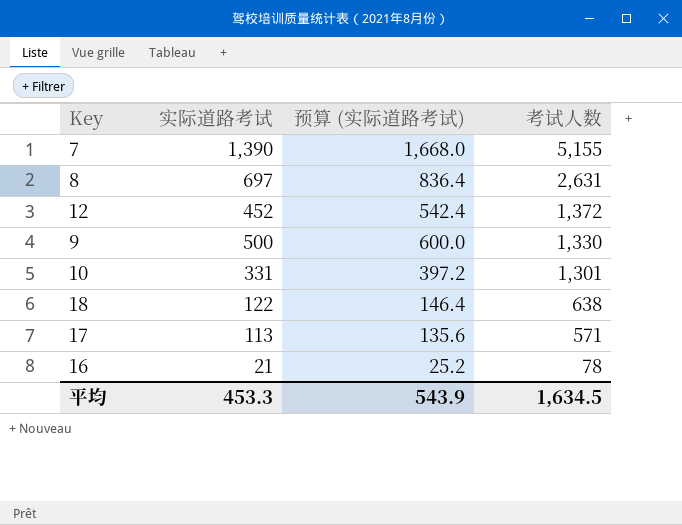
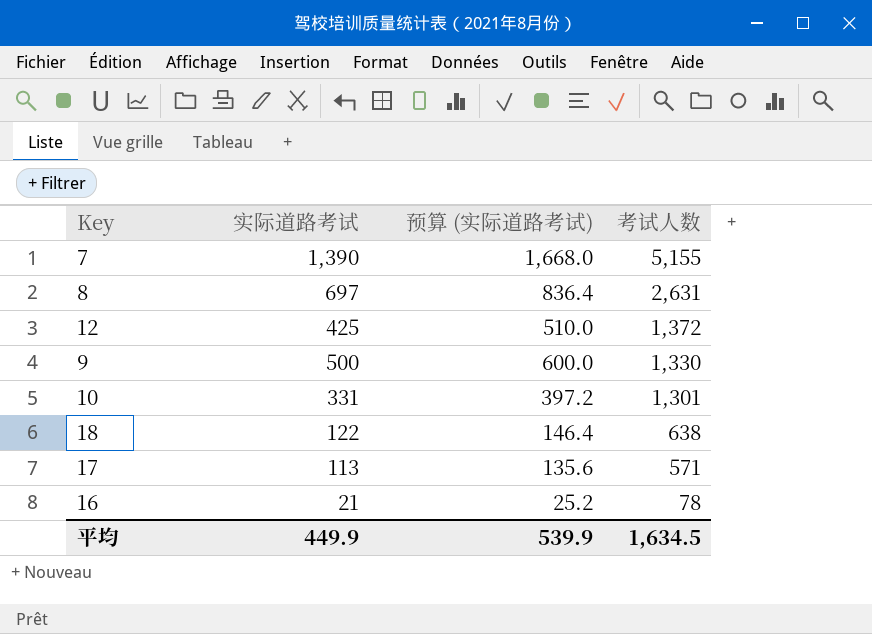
12 | 实际道路考试: 452 -> 425
12 | 预算 (实际道路考试): 542.4 -> 510.0
平均 | 实际道路考试: 453.3 -> 449.9
平均 | 预算 (实际道路考试): 543.9 -> 539.9

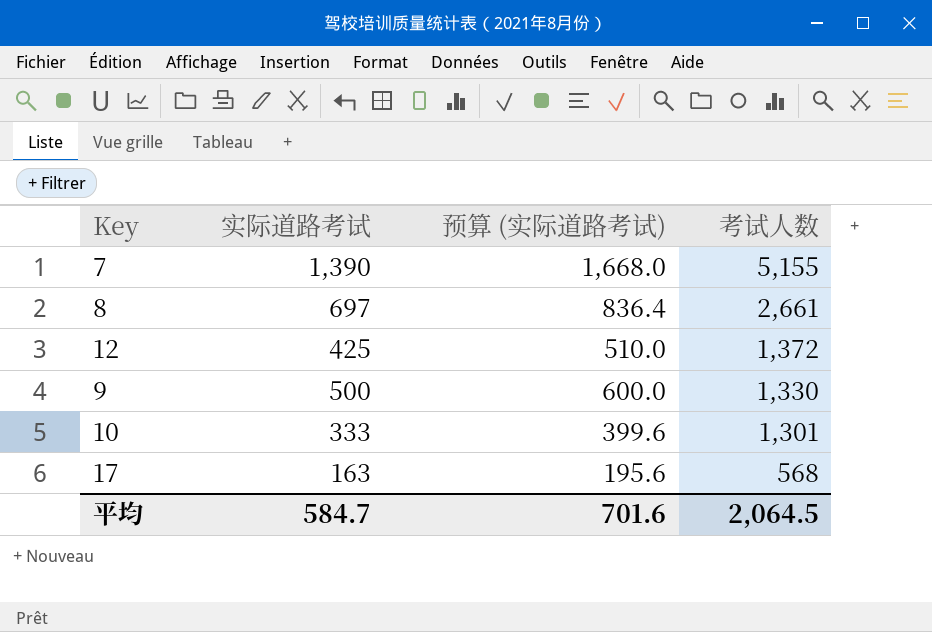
row 18: 122 | 146.4 | 638 -> none
row 16: 21 | 25.2 | 78 -> none
8 | 考试人数: 2,631 -> 2,661
10 | 实际道路考试: 331 -> 333
10 | 预算 (实际道路考试): 397.2 -> 399.6
17 | 实际道路考试: 113 -> 163
17 | 预算 (实际道路考试): 135.6 -> 195.6
17 | 考试人数: 571 -> 568
平均 | 实际道路考试: 449.9 -> 584.7
平均 | 预算 (实际道路考试): 539.9 -> 701.6
平均 | 考试人数: 1,634.5 -> 2,064.5

